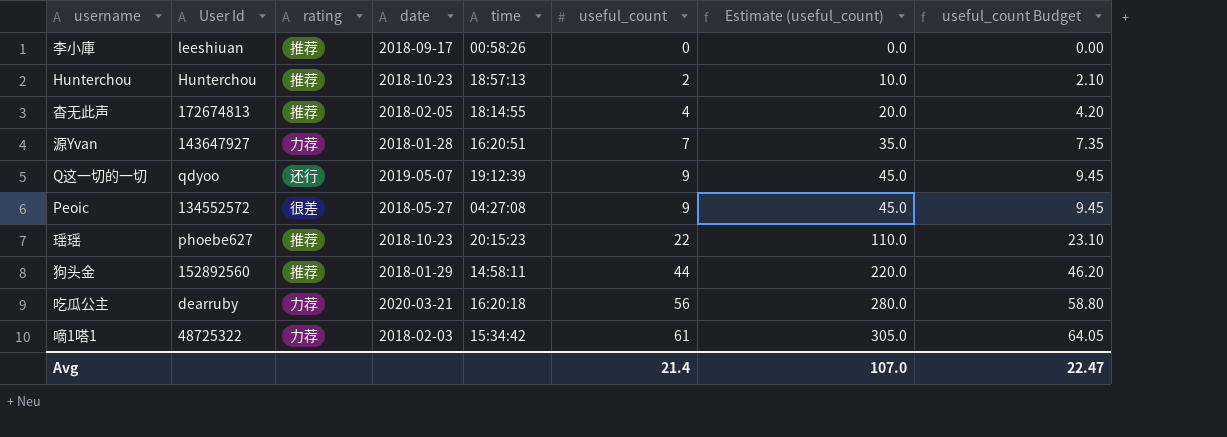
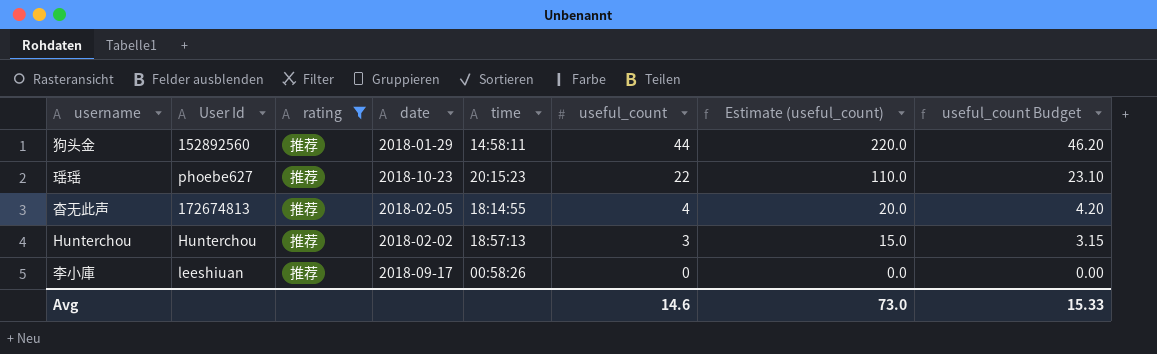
filter: none -> rating = 推荐
row order: useful_count ascending -> useful_count descending
Hunterchou | date: 2018-10-23 -> 2018-02-02
Hunterchou | useful_count: 2 -> 3
Hunterchou | Estimate (useful_count): 10.0 -> 15.0
Hunterchou | useful_count Budget: 2.10 -> 3.15
Avg | useful_count: 21.4 -> 14.6
Avg | Estimate (useful_count): 107.0 -> 73.0
Avg | useful_count Budget: 22.47 -> 15.33

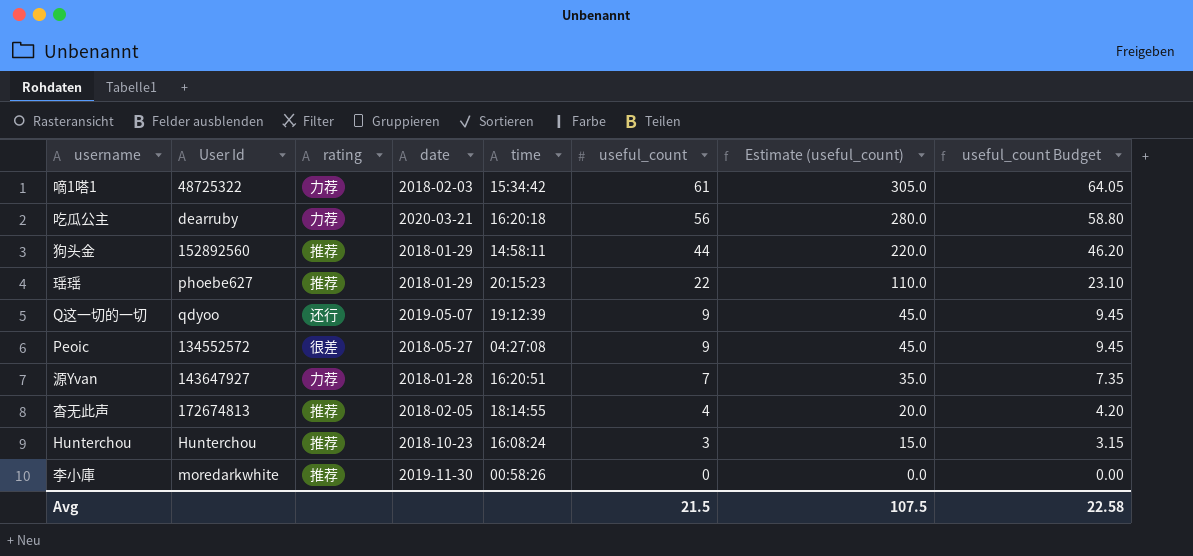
filter: rating = 推荐 -> none
瑶瑶 | date: 2018-10-23 -> 2018-01-29
Hunterchou | date: 2018-02-02 -> 2018-10-23
Hunterchou | time: 18:57:13 -> 16:08:24
李小庫 | User Id: leeshiuan -> moredarkwhite
李小庫 | date: 2018-09-17 -> 2019-11-30
Avg | useful_count: 14.6 -> 21.5
Avg | Estimate (useful_count): 73.0 -> 107.5
Avg | useful_count Budget: 15.33 -> 22.58

